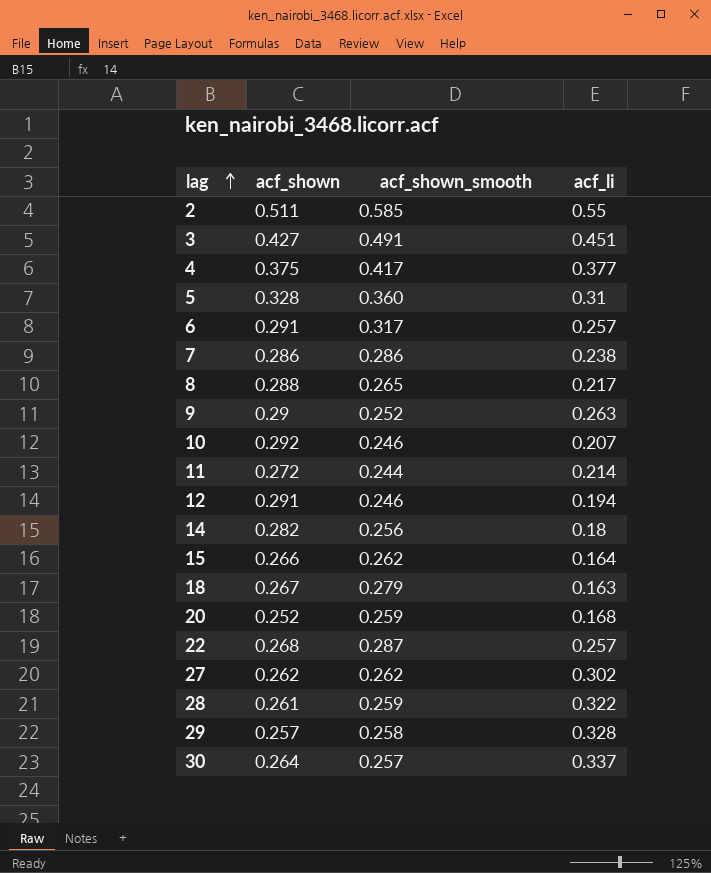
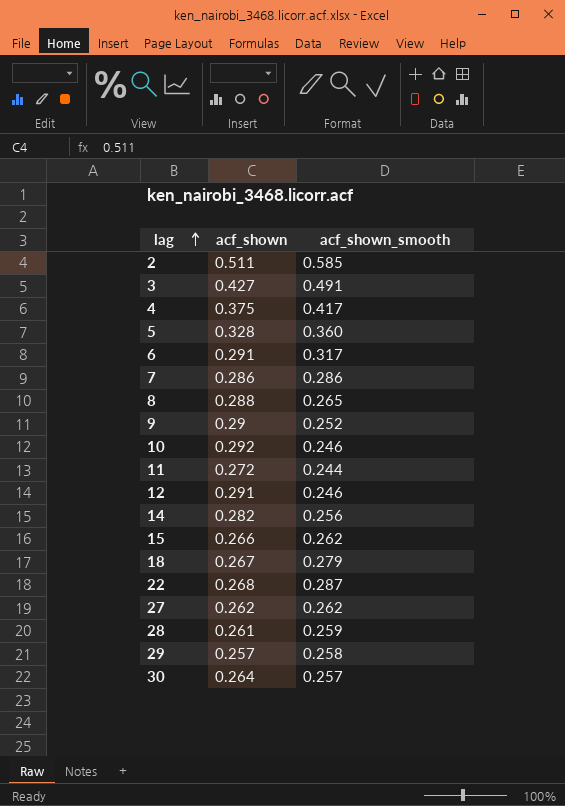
column acf_li | position: 4 -> none
row 20: 0.252 | 0.259 | 0.168 -> none

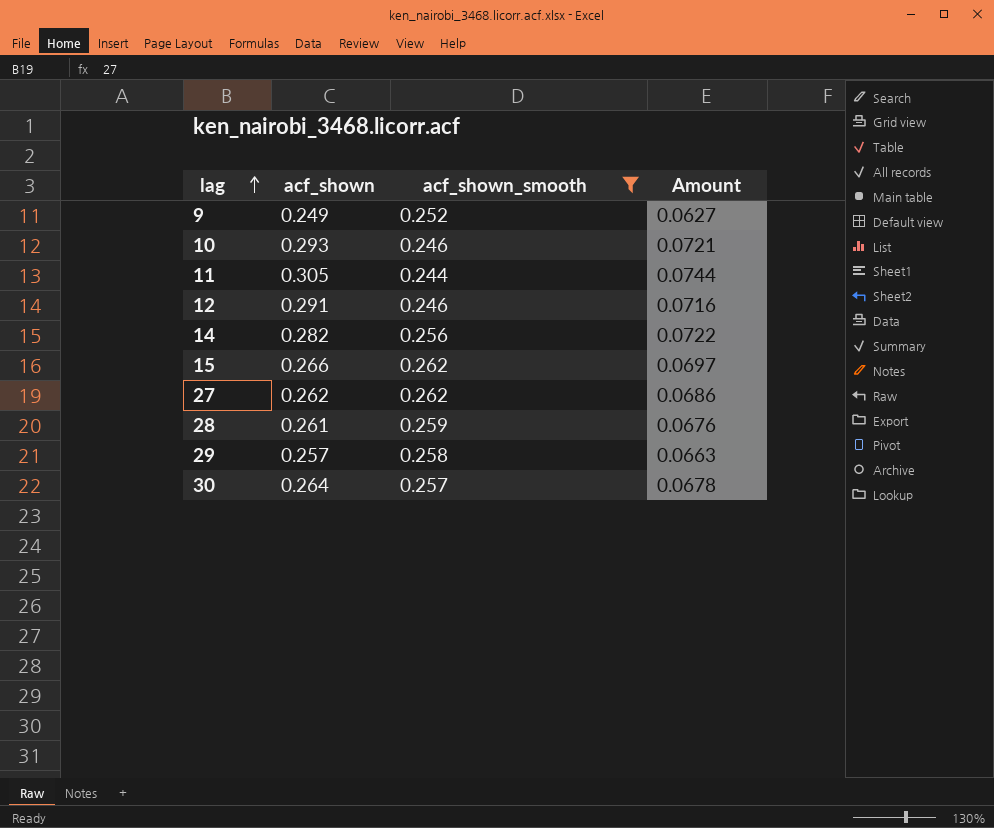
filter: none -> acf_shown_smooth <= 0.262
column Amount | formula: none -> [acf_shown] * [acf_shown_smooth]
9 | acf_shown: 0.29 -> 0.249
10 | acf_shown: 0.292 -> 0.293
11 | acf_shown: 0.272 -> 0.305

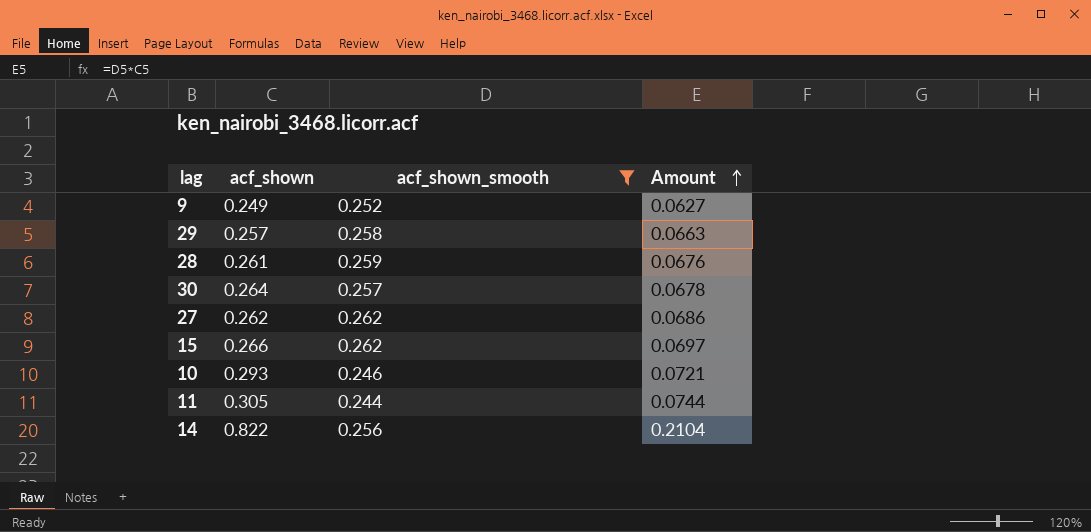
row order: lag ascending -> Amount ascending
row 12: 0.291 | 0.246 | 0.0716 -> none
14 | acf_shown: 0.282 -> 0.822
14 | Amount: 0.0722 -> 0.2104

